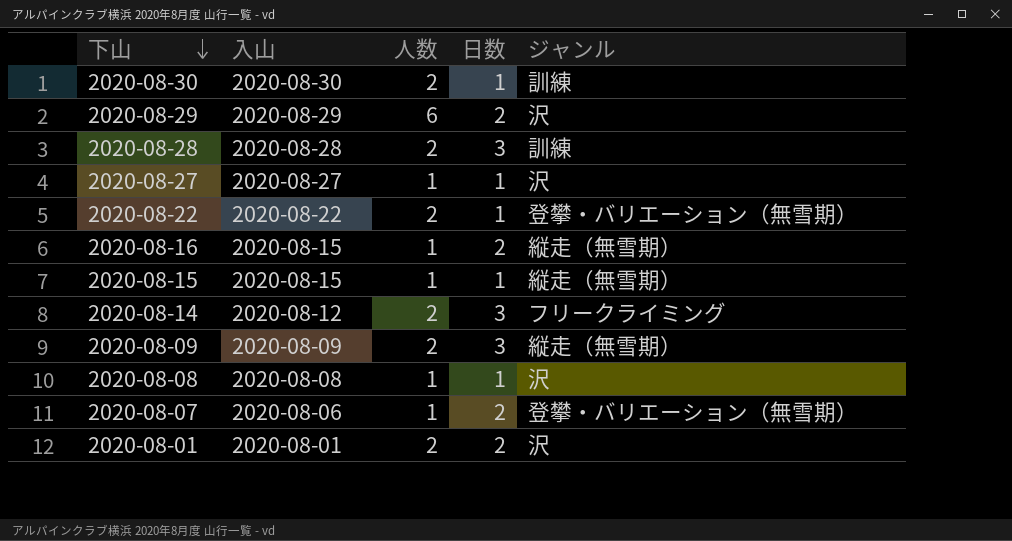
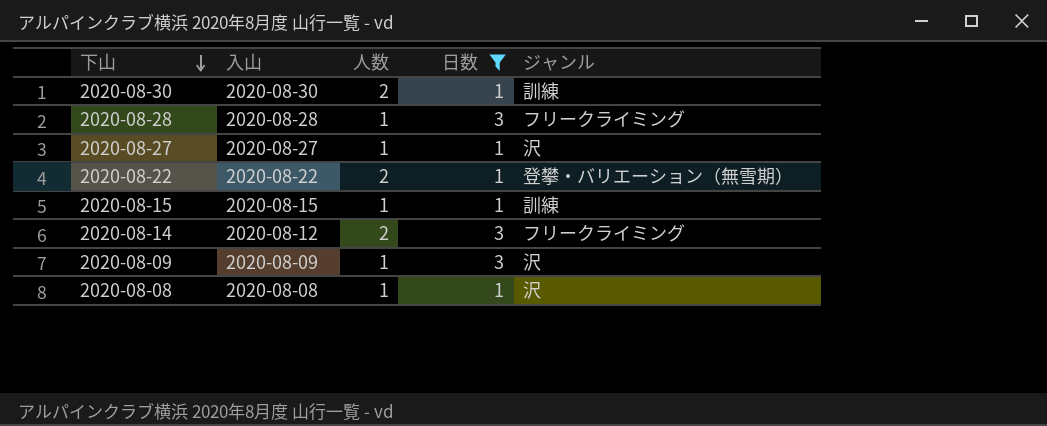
filter: none -> 日数 != 2
2020-08-28 | 人数: 2 -> 1
2020-08-28 | ジャンル: 訓練 -> フリークライミング
2020-08-15 | ジャンル: 縦走（無雪期） -> 訓練
2020-08-09 | 人数: 2 -> 1
2020-08-09 | ジャンル: 縦走（無雪期） -> 沢

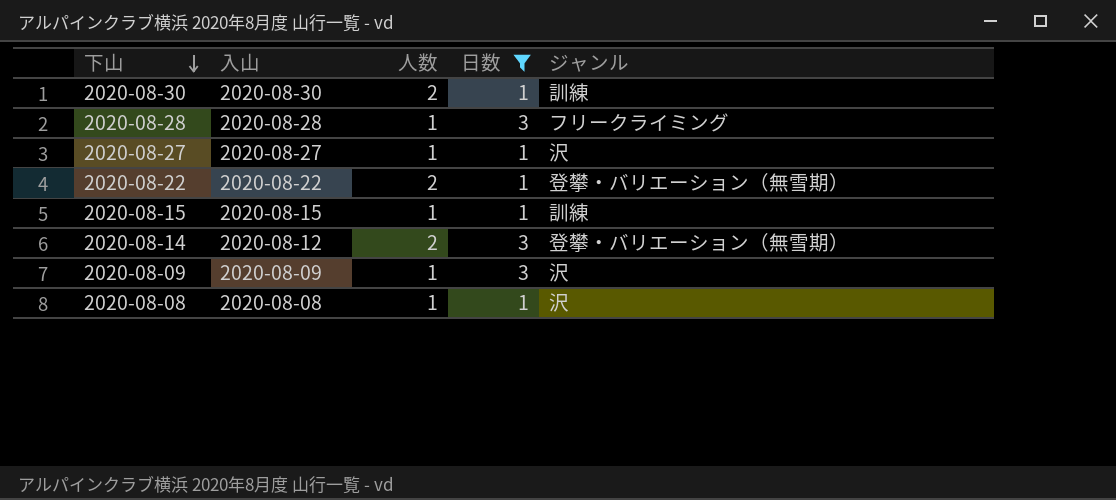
2020-08-14 | ジャンル: フリークライミング -> 登攀・バリエーション（無雪期）

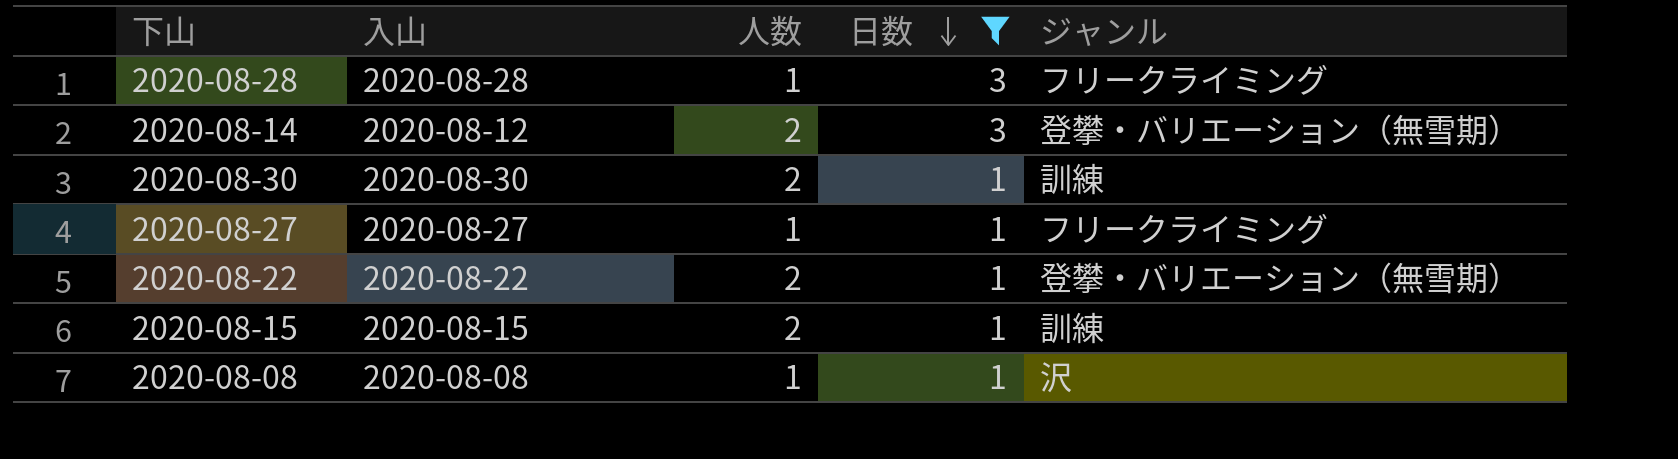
row order: 下山 descending -> 日数 descending
row 2020-08-09: 2020-08-09 | 1 | 3 | 沢 -> none
2020-08-27 | ジャンル: 沢 -> フリークライミング
2020-08-15 | 人数: 1 -> 2

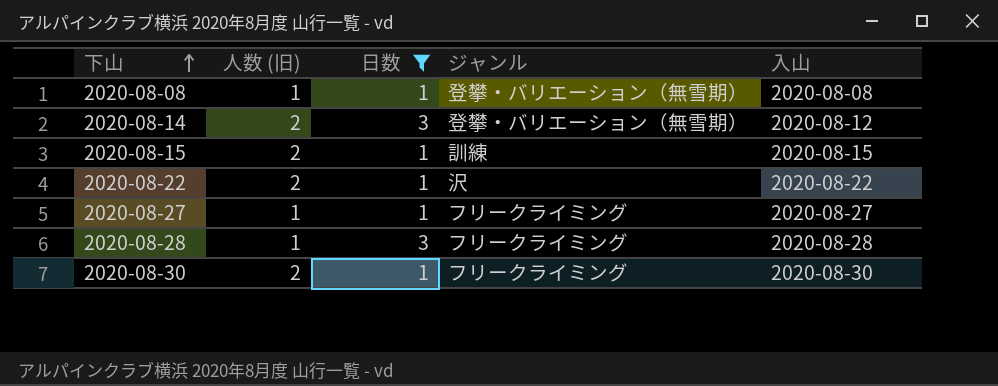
row order: 日数 descending -> 下山 ascending
column name: 人数 -> 人数 (旧)
column 入山 | position: 2 -> 5
2020-08-08 | ジャンル: 沢 -> 登攀・バリエーション（無雪期）
2020-08-22 | ジャンル: 登攀・バリエーション（無雪期） -> 沢
2020-08-30 | ジャンル: 訓練 -> フリークライミング

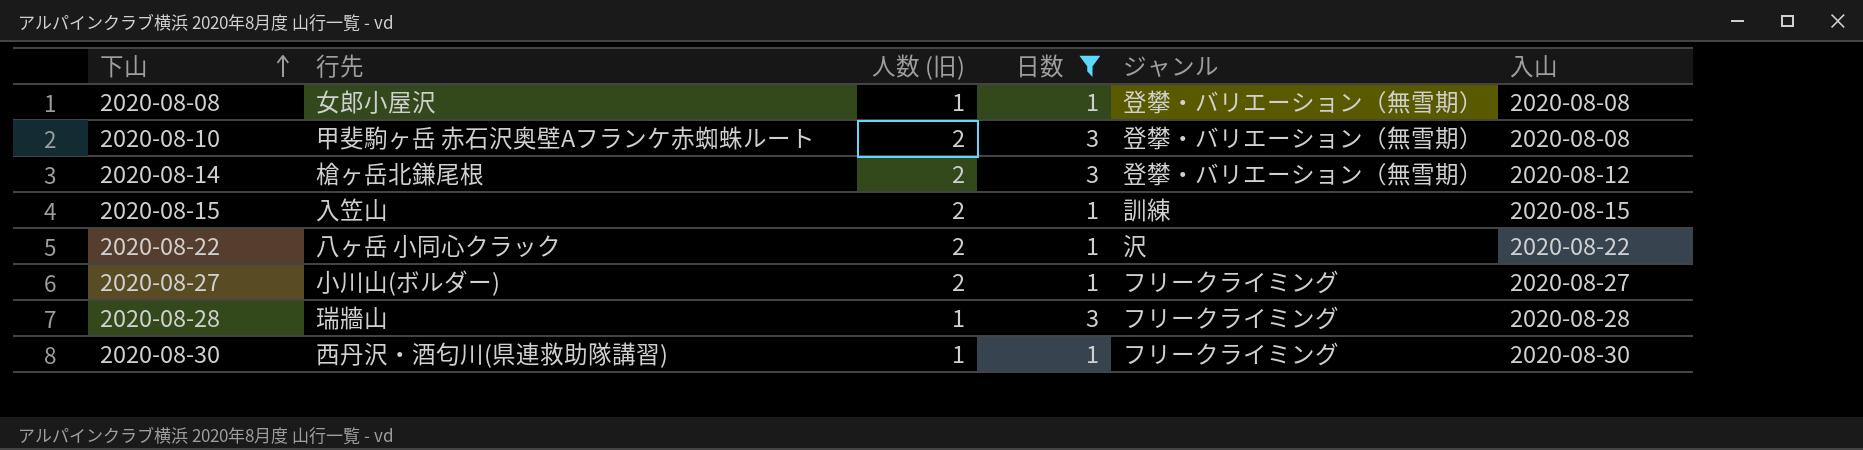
column 行先 | position: none -> 2
row 2020-08-10: none -> 甲斐駒ヶ岳 赤石沢奥壁Aフランケ赤蜘蛛ルート | 2 | 3 | 登攀・バリエーション（無雪期） | 2020-08-08
2020-08-27 | 人数 (旧): 1 -> 2
2020-08-30 | 人数 (旧): 2 -> 1

